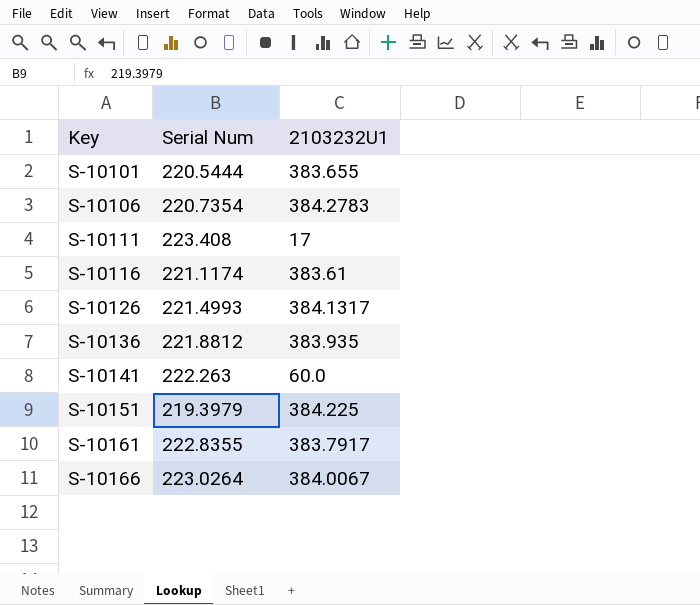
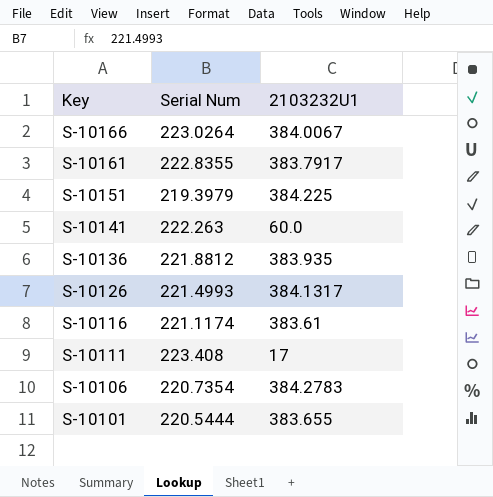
row order: Key ascending -> Key descending

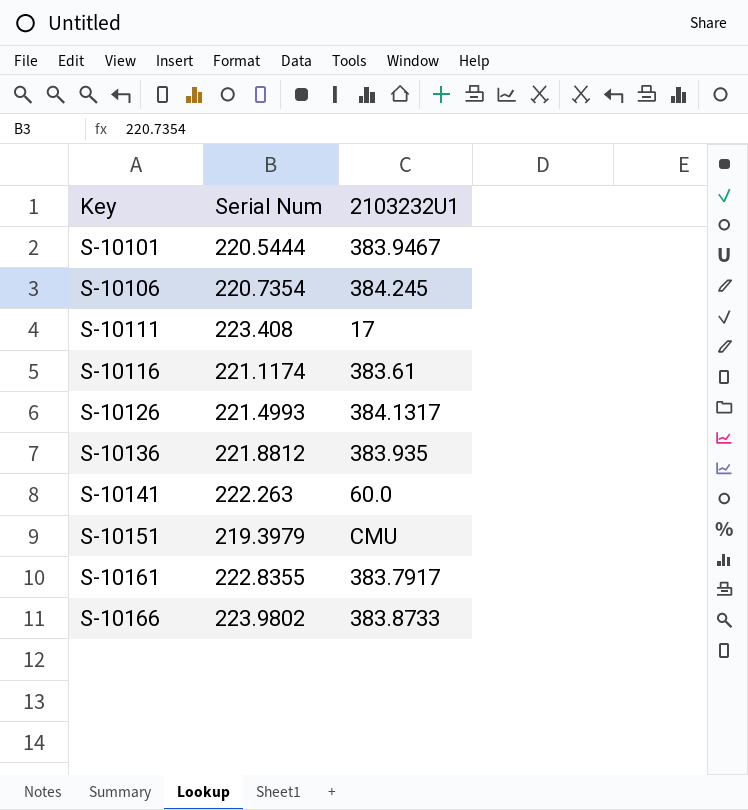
row order: Key descending -> Key ascending
S-10101 | 2103232U1: 383.655 -> 383.9467
S-10106 | 2103232U1: 384.2783 -> 384.245
S-10151 | 2103232U1: 384.225 -> CMU
S-10166 | Serial Num: 223.0264 -> 223.9802
S-10166 | 2103232U1: 384.0067 -> 383.8733

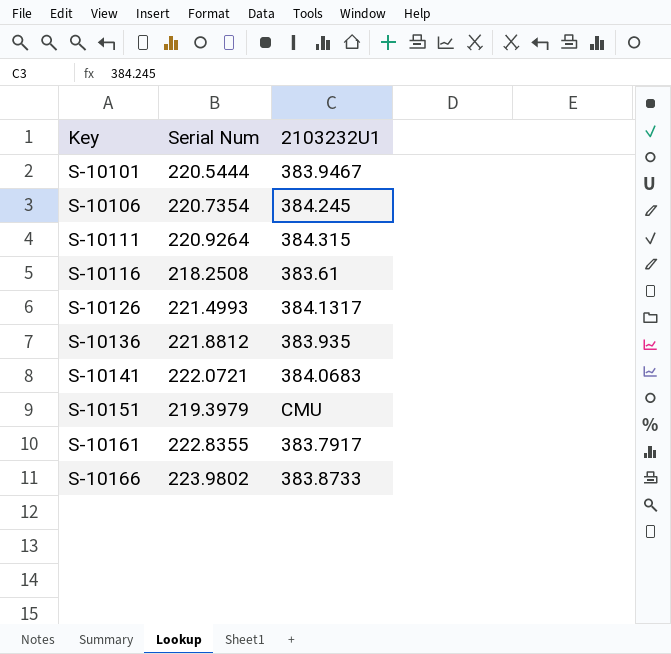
S-10111 | Serial Num: 223.408 -> 220.9264
S-10111 | 2103232U1: 17 -> 384.315
S-10116 | Serial Num: 221.1174 -> 218.2508
S-10141 | Serial Num: 222.263 -> 222.0721
S-10141 | 2103232U1: 60.0 -> 384.0683

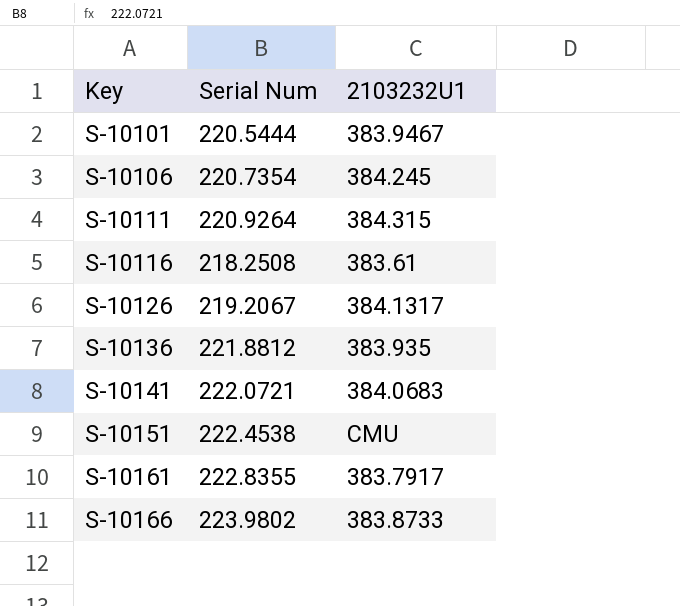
S-10126 | Serial Num: 221.4993 -> 219.2067
S-10151 | Serial Num: 219.3979 -> 222.4538

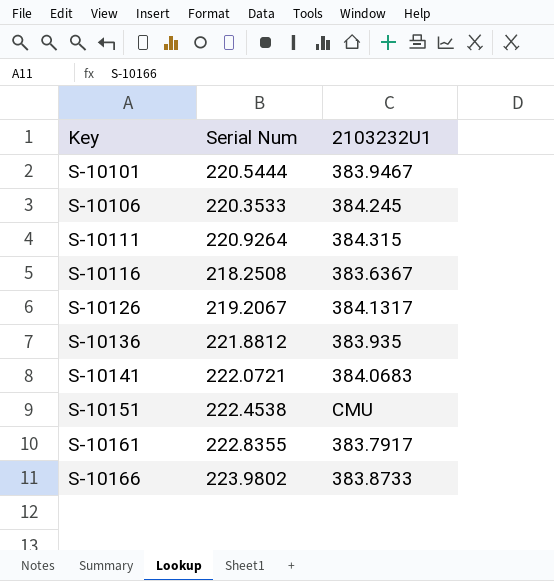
S-10106 | Serial Num: 220.7354 -> 220.3533
S-10116 | 2103232U1: 383.61 -> 383.6367

